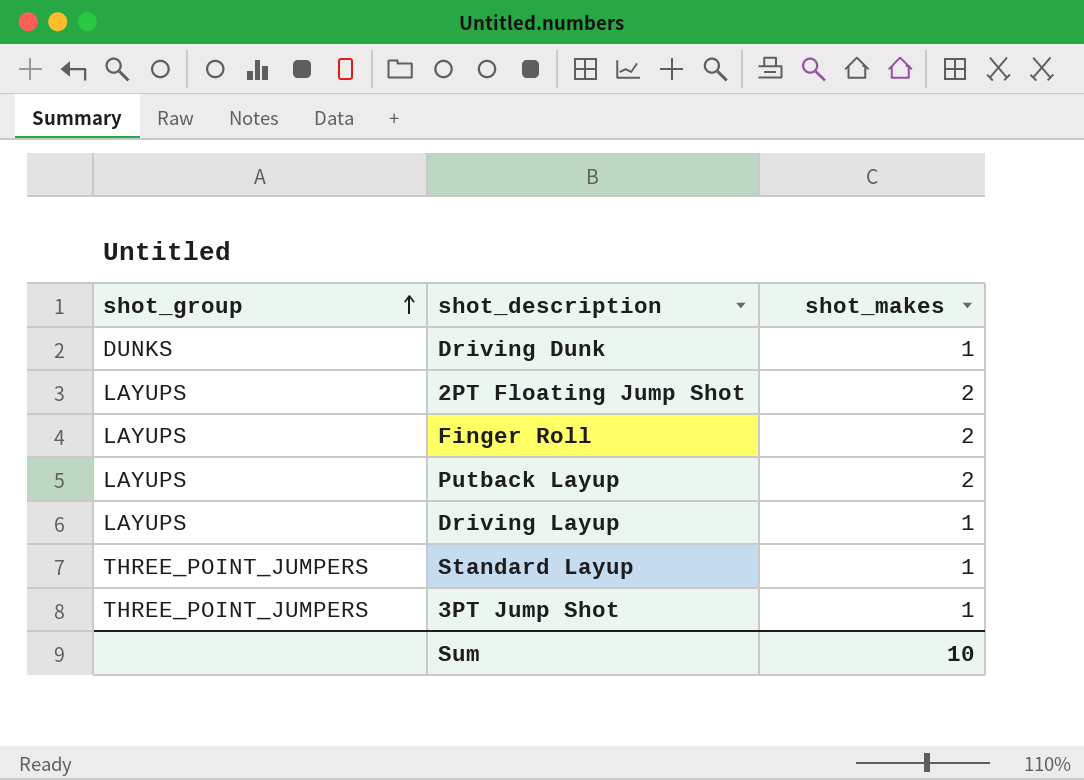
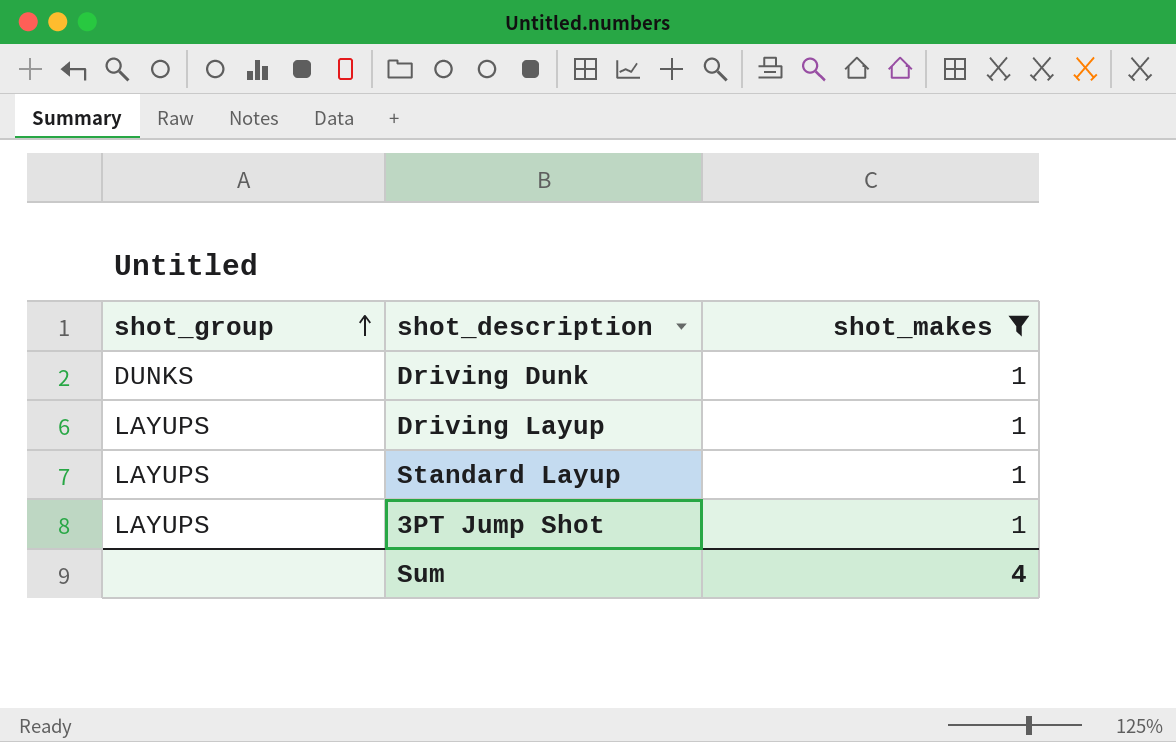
filter: none -> shot_makes = 1
Standard Layup | shot_group: THREE_POINT_JUMPERS -> LAYUPS
3PT Jump Shot | shot_group: THREE_POINT_JUMPERS -> LAYUPS
Sum | shot_makes: 10 -> 4

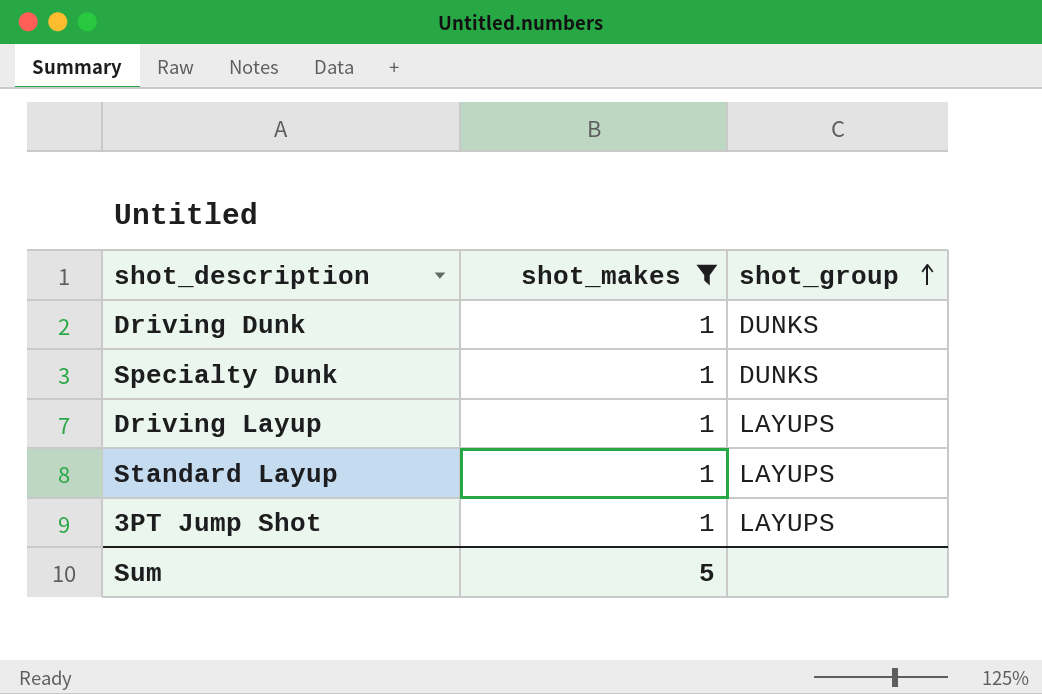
column shot_group | position: 1 -> 3
row Specialty Dunk: none -> 1 | DUNKS
Sum | shot_makes: 4 -> 5

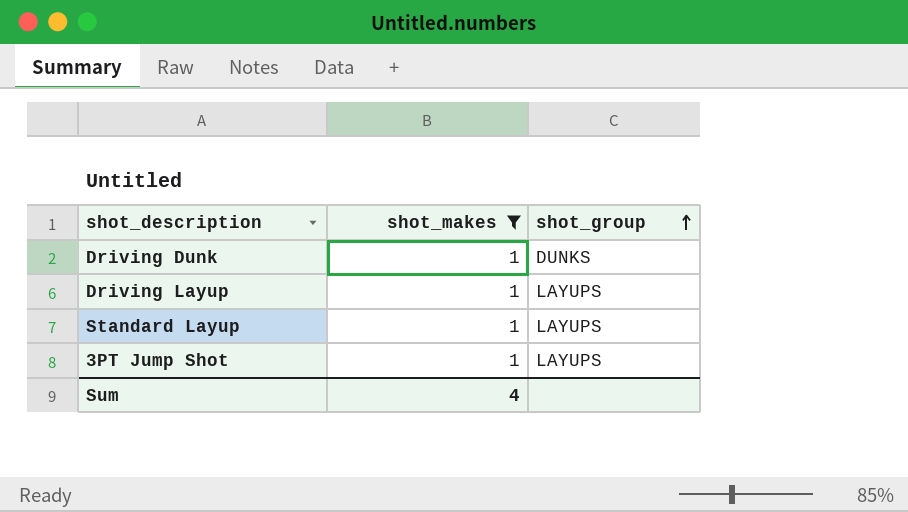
row Specialty Dunk: 1 | DUNKS -> none
Sum | shot_makes: 5 -> 4

